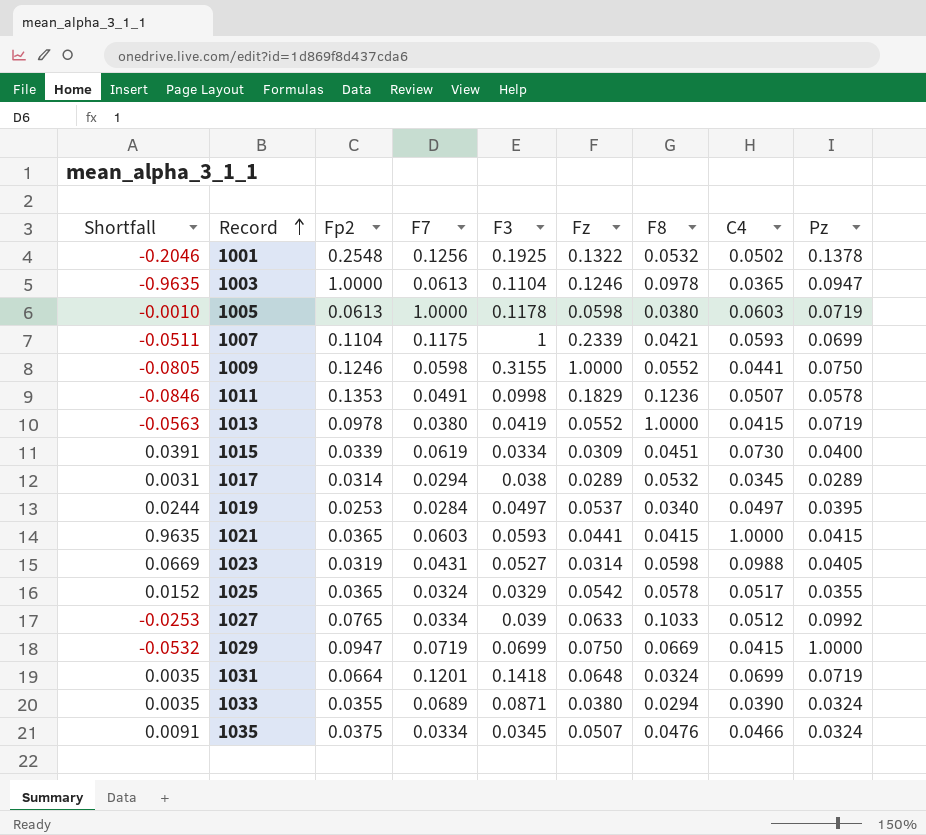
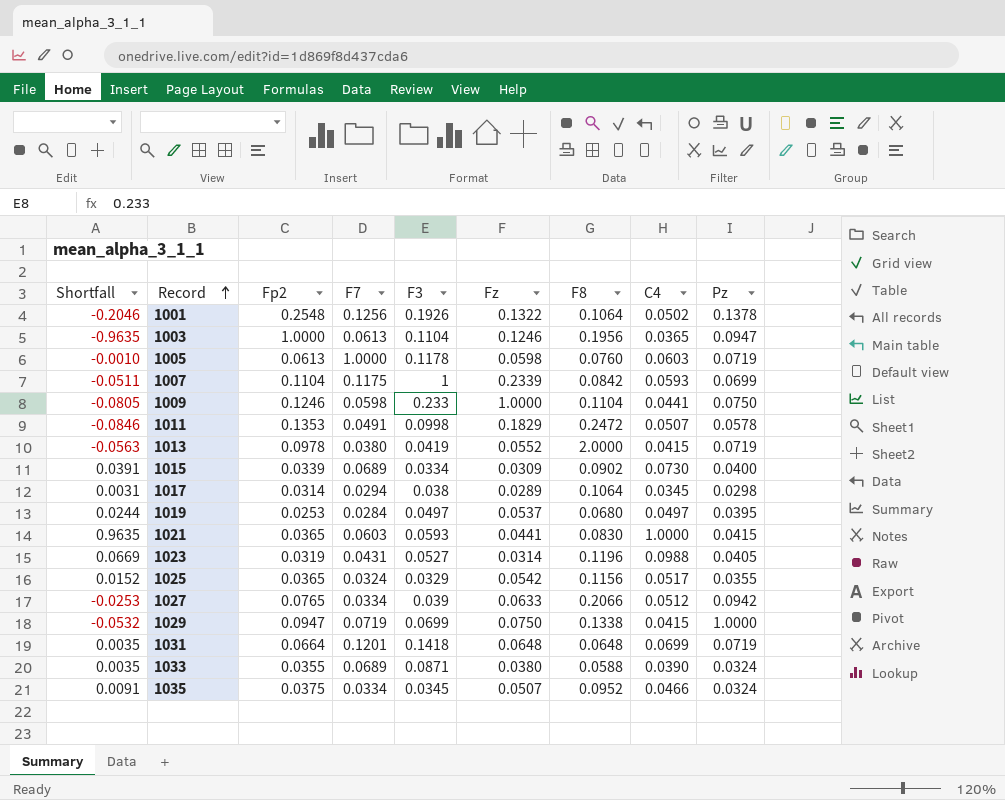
1001 | F3: 0.1925 -> 0.1926
1001 | F8: 0.0532 -> 0.1064
1003 | F8: 0.0978 -> 0.1956
1005 | F8: 0.0380 -> 0.0760
1007 | F8: 0.0421 -> 0.0842
1009 | F3: 0.3155 -> 0.233
1009 | F8: 0.0552 -> 0.1104
1011 | F8: 0.1236 -> 0.2472
1013 | F8: 1.0000 -> 2.0000
1015 | F7: 0.0619 -> 0.0689
1015 | F8: 0.0451 -> 0.0902
1017 | F8: 0.0532 -> 0.1064
1017 | Pz: 0.0289 -> 0.0298
1019 | F8: 0.0340 -> 0.0680
1021 | F8: 0.0415 -> 0.0830
1023 | F8: 0.0598 -> 0.1196
1025 | F8: 0.0578 -> 0.1156
1027 | F8: 0.1033 -> 0.2066
1027 | Pz: 0.0992 -> 0.0942
1029 | F8: 0.0669 -> 0.1338
1031 | F8: 0.0324 -> 0.0648
1033 | F8: 0.0294 -> 0.0588
1035 | F8: 0.0476 -> 0.0952

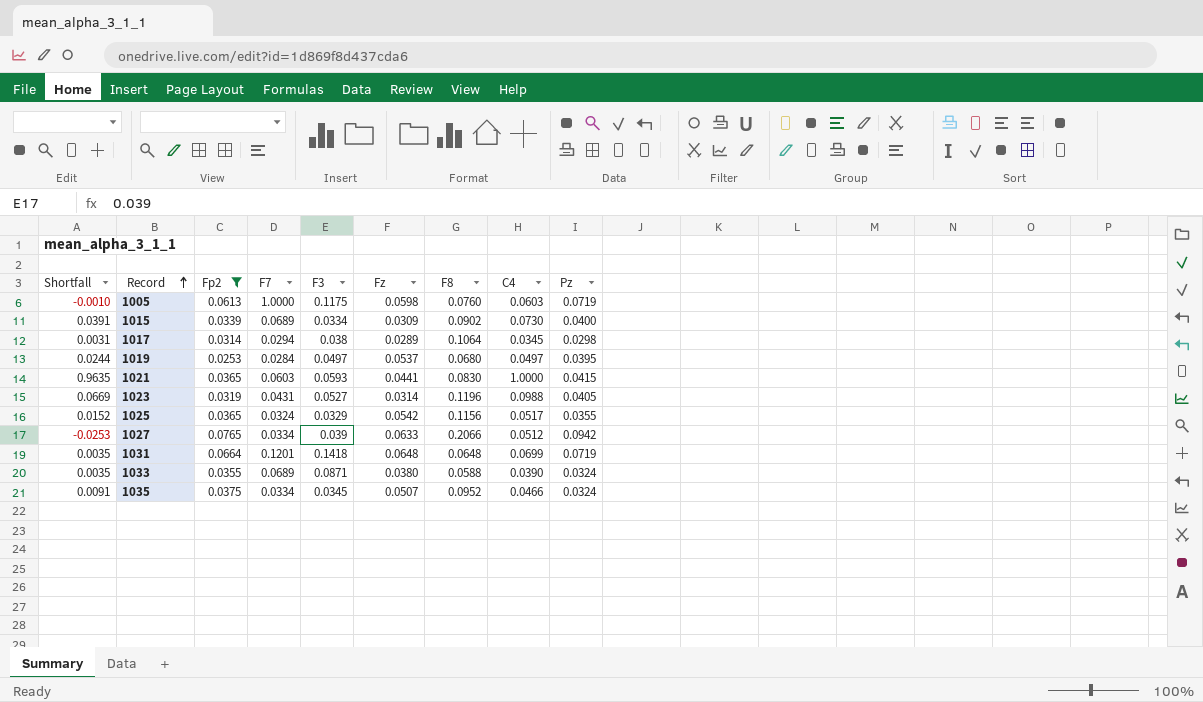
filter: none -> Fp2 <= 0.0765
1005 | F3: 0.1178 -> 0.1175

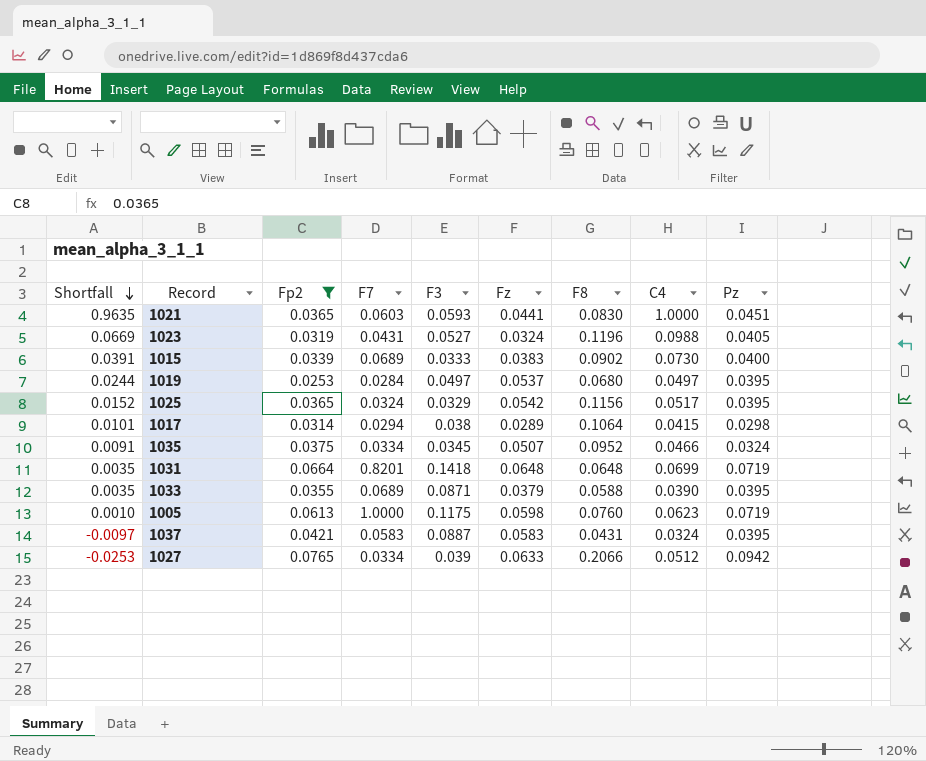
row order: Record ascending -> Shortfall descending
1021 | Pz: 0.0415 -> 0.0451
1023 | Fz: 0.0314 -> 0.0324
1015 | F3: 0.0334 -> 0.0333
1015 | Fz: 0.0309 -> 0.0383
1025 | Pz: 0.0355 -> 0.0395
1017 | Shortfall: 0.0031 -> 0.0101
1017 | C4: 0.0345 -> 0.0415
1031 | F7: 0.1201 -> 0.8201
1033 | Fz: 0.0380 -> 0.0379
1033 | Pz: 0.0324 -> 0.0395
1005 | Shortfall: -0.0010 -> 0.0010
1005 | C4: 0.0603 -> 0.0623
row 1037: none -> -0.0097 | 0.0421 | 0.0583 | 0.0887 | 0.0583 | 0.0431 | 0.0324 | 0.0395

